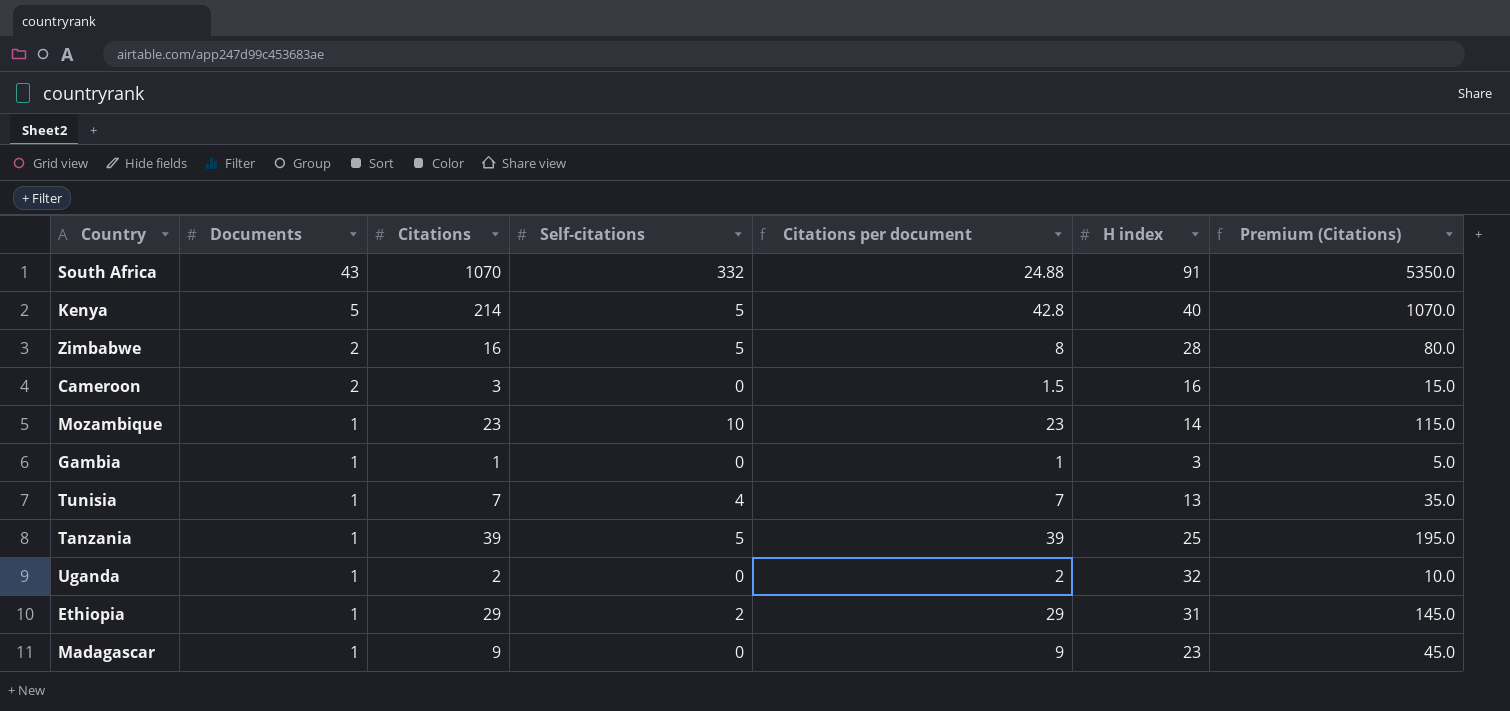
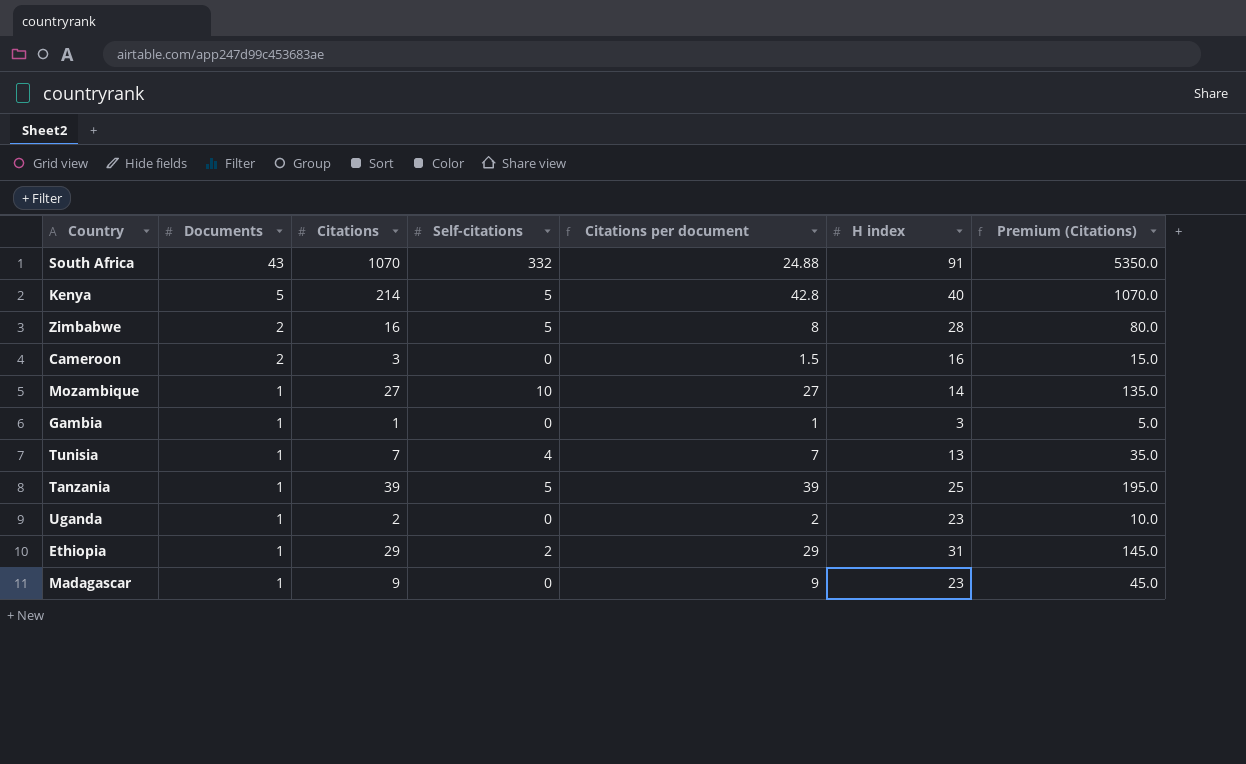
Mozambique | Citations: 23 -> 27
Mozambique | Citations per document: 23 -> 27
Mozambique | Premium (Citations): 115.0 -> 135.0
Uganda | H index: 32 -> 23

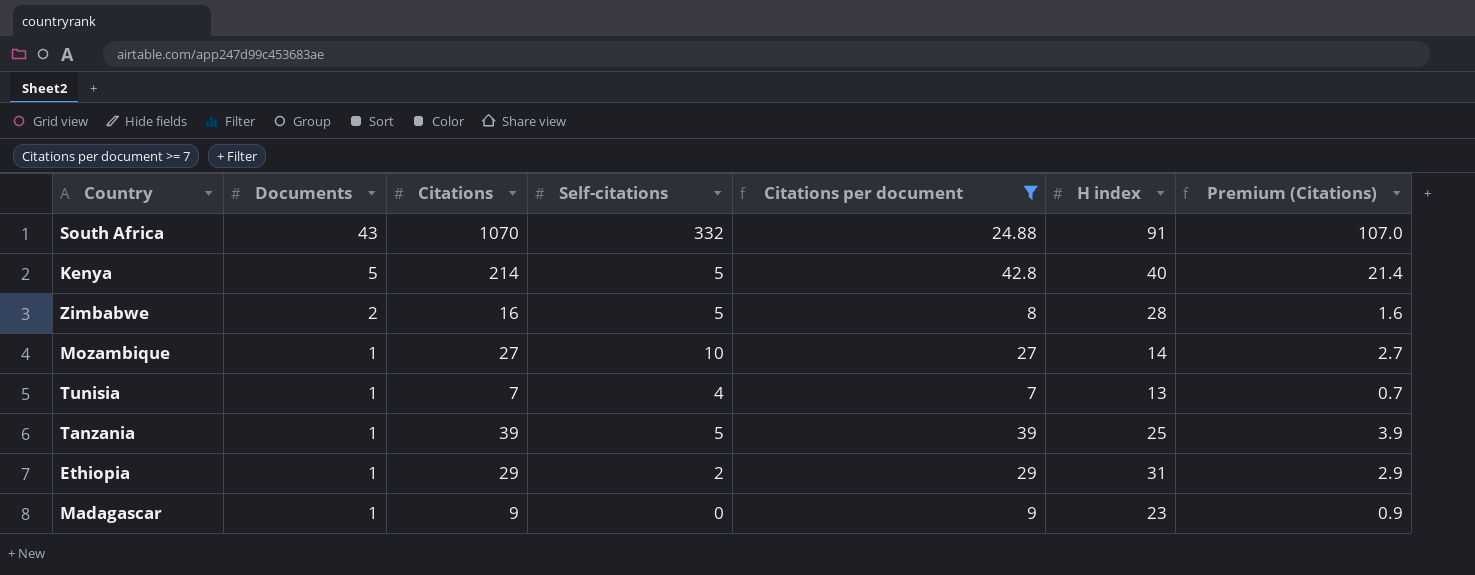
filter: none -> Citations per document >= 7
column Premium (Citations) | formula: [Citations] * 5 -> [Citations] * 0.1

